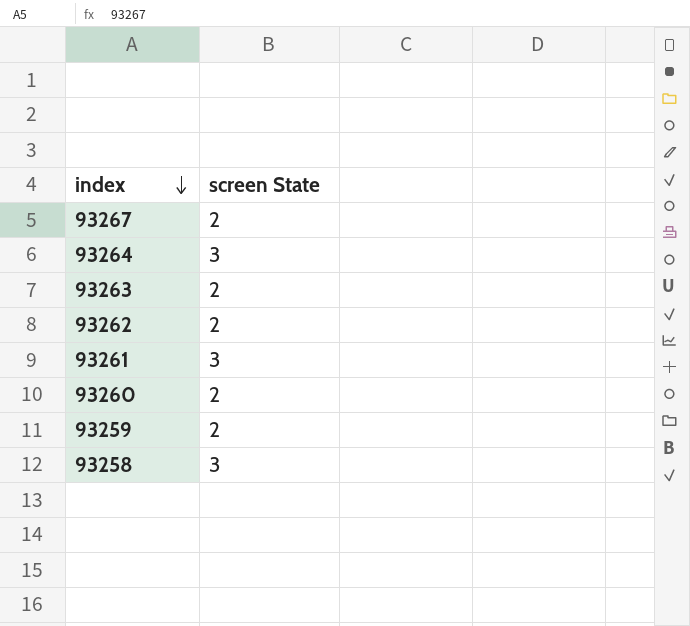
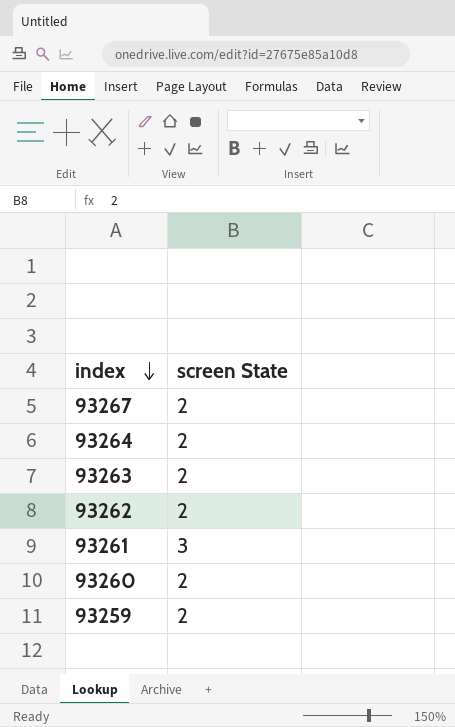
row 93258: 3 -> none
93264 | screen State: 3 -> 2

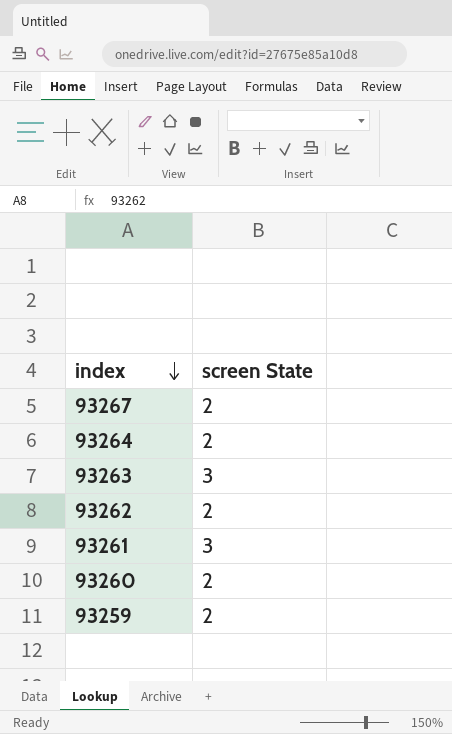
93263 | screen State: 2 -> 3

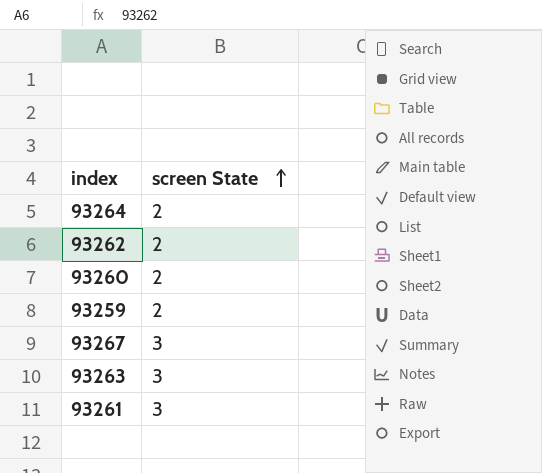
row order: index descending -> screen State ascending
93267 | screen State: 2 -> 3

